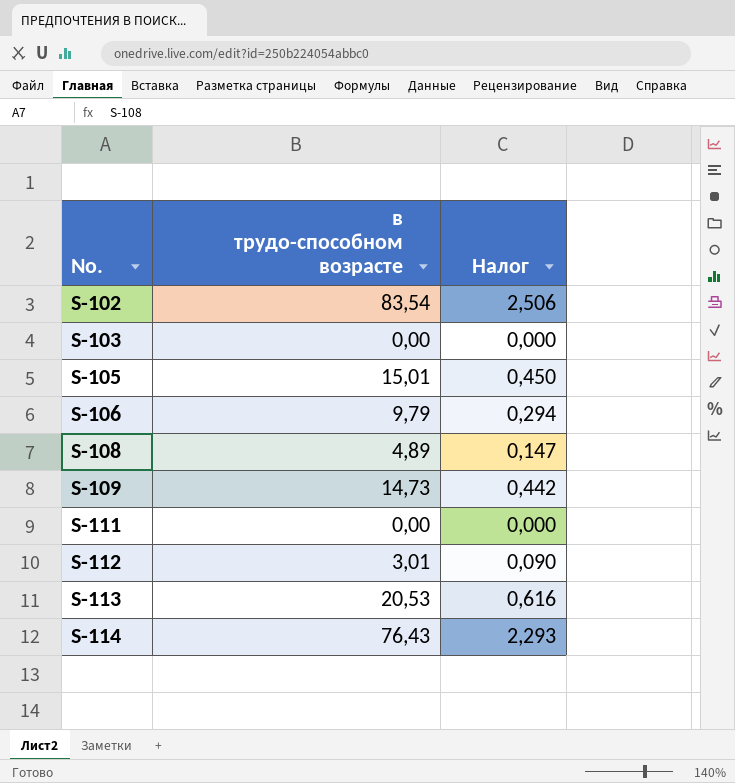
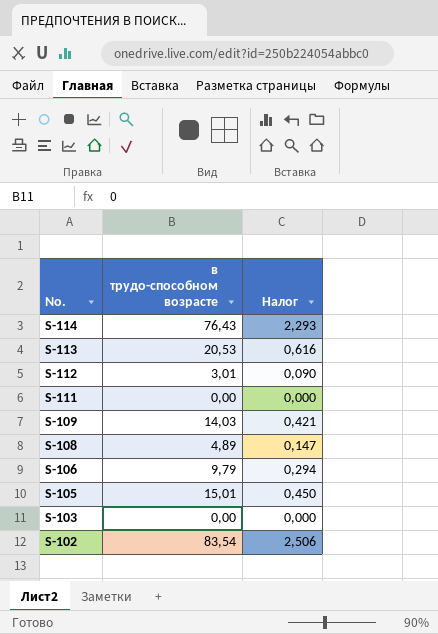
row order: No. ascending -> No. descending
S-109 | в трудо-способном возрасте: 14,73 -> 14,03
S-109 | Налог: 0,442 -> 0,421

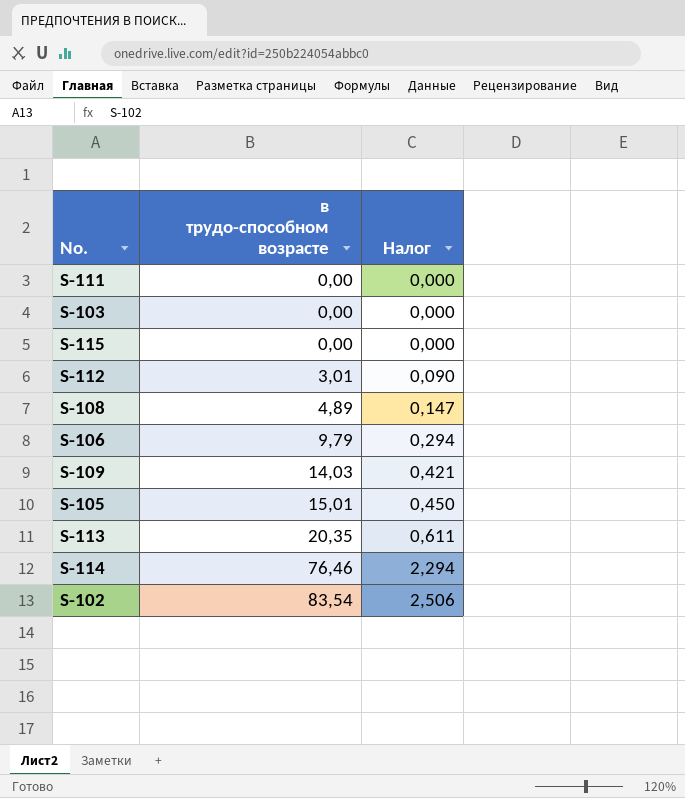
row order: No. descending -> в трудо-способном возрасте ascending
row S-115: none -> 0,00 | 0,000
S-113 | в трудо-способном возрасте: 20,53 -> 20,35
S-113 | Налог: 0,616 -> 0,611
S-114 | в трудо-способном возрасте: 76,43 -> 76,46
S-114 | Налог: 2,293 -> 2,294

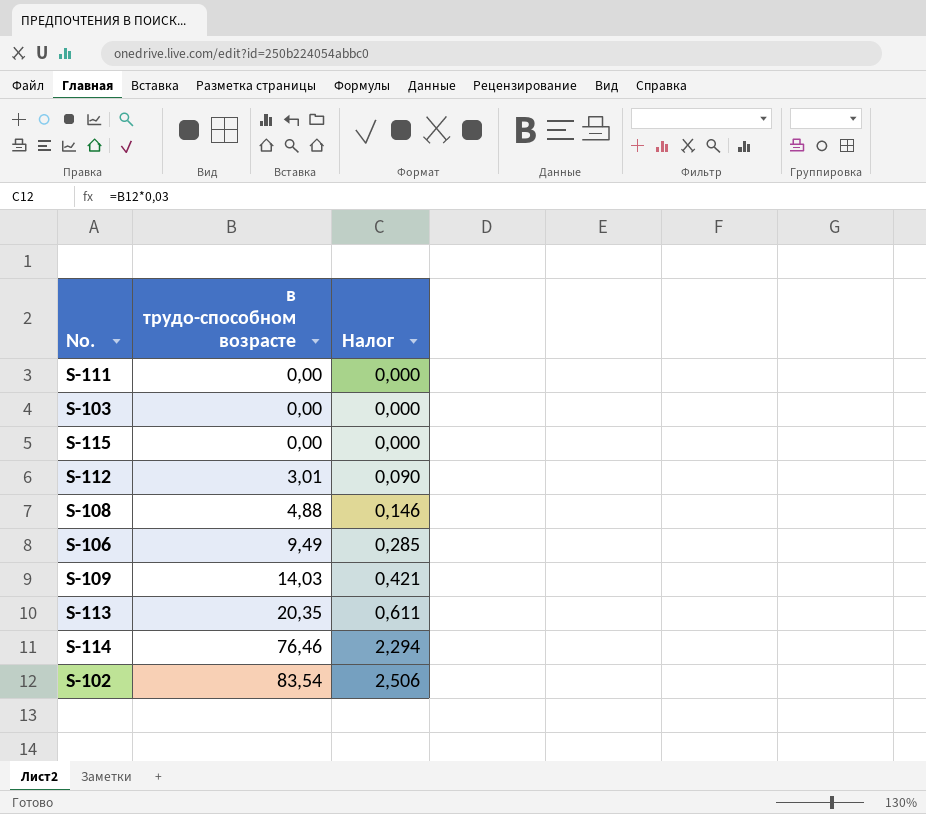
row S-105: 15,01 | 0,450 -> none
S-108 | в трудо-способном возрасте: 4,89 -> 4,88
S-108 | Налог: 0,147 -> 0,146
S-106 | в трудо-способном возрасте: 9,79 -> 9,49
S-106 | Налог: 0,294 -> 0,285

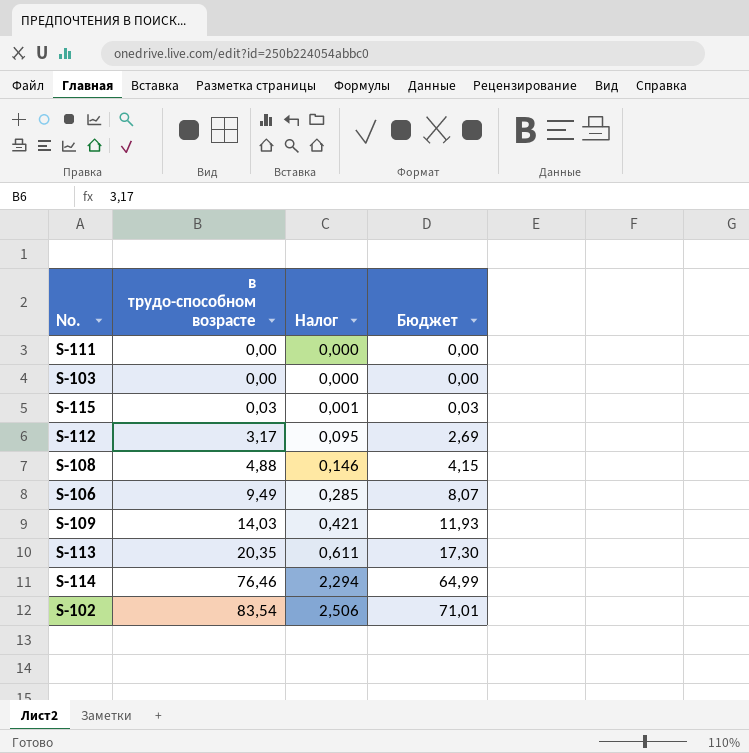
column Бюджет | formula: none -> [в трудо-способном возрасте] * 0,85
S-115 | в трудо-способном возрасте: 0,00 -> 0,03
S-115 | Налог: 0,000 -> 0,001
S-112 | в трудо-способном возрасте: 3,01 -> 3,17
S-112 | Налог: 0,090 -> 0,095

